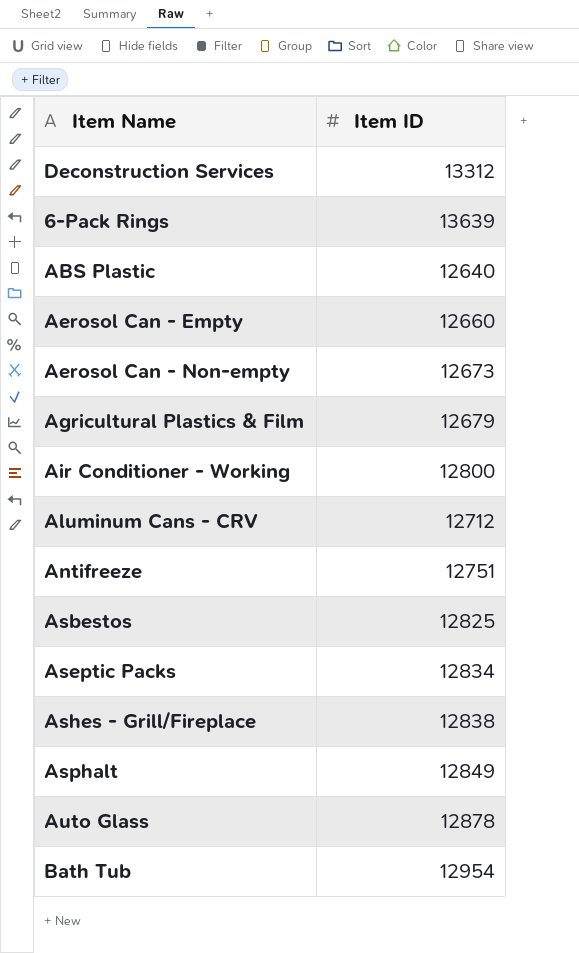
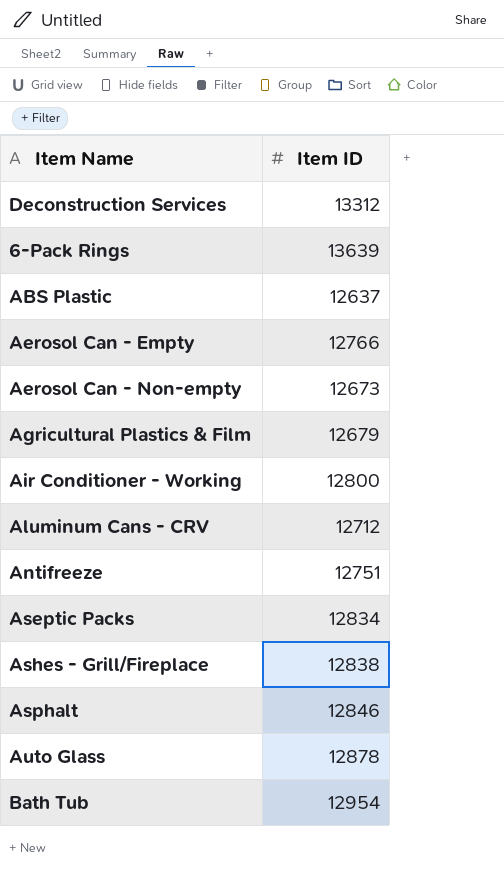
row Asbestos: 12825 -> none
ABS Plastic | Item ID: 12640 -> 12637
Aerosol Can - Empty | Item ID: 12660 -> 12766
Asphalt | Item ID: 12849 -> 12846

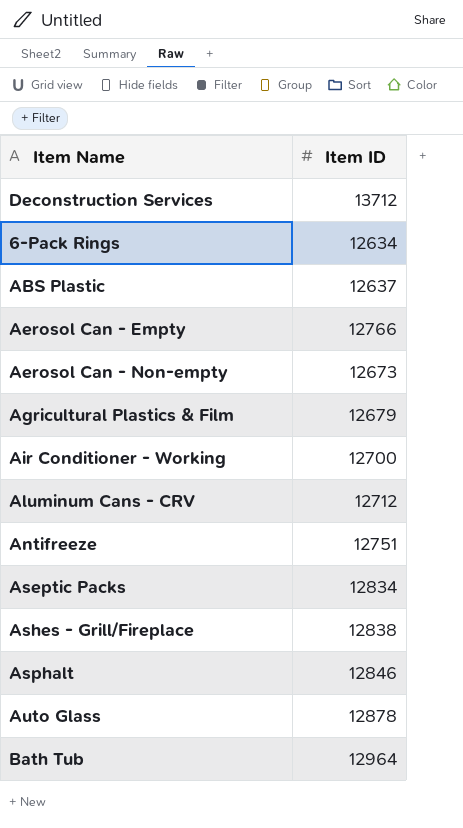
Deconstruction Services | Item ID: 13312 -> 13712
6-Pack Rings | Item ID: 13639 -> 12634
Air Conditioner - Working | Item ID: 12800 -> 12700
Bath Tub | Item ID: 12954 -> 12964

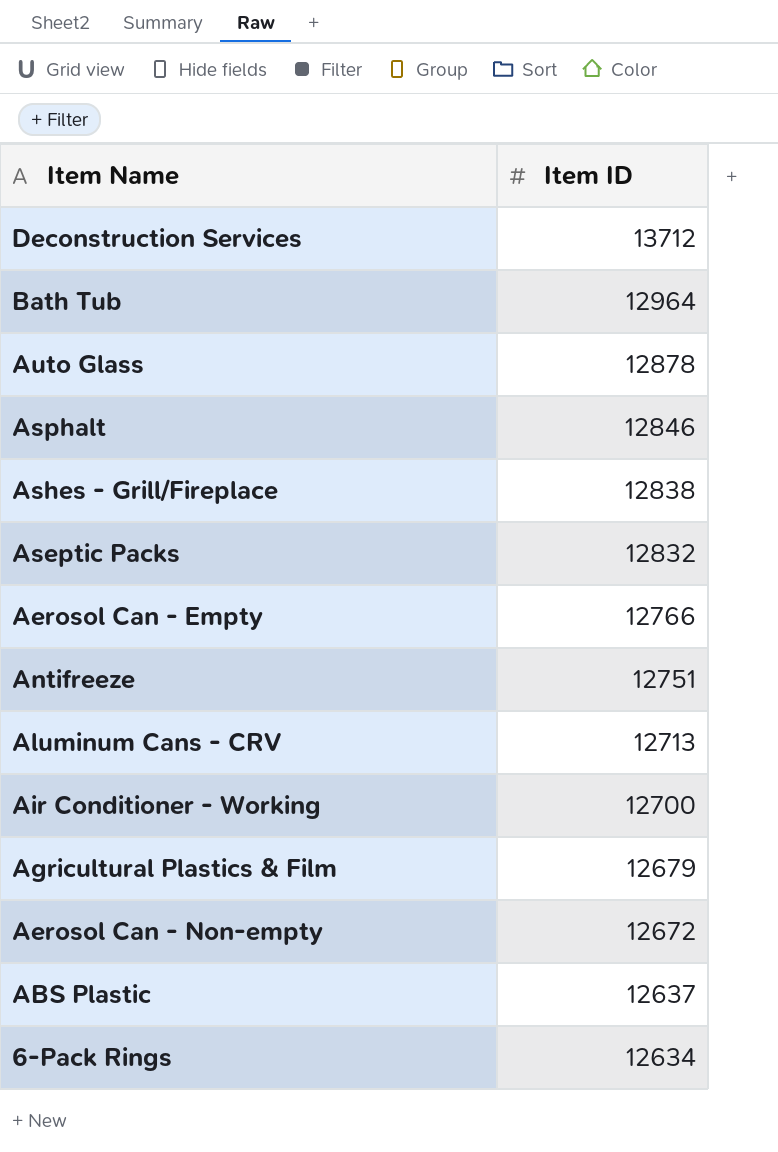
row order: none -> Item ID descending
Aseptic Packs | Item ID: 12834 -> 12832
Aluminum Cans - CRV | Item ID: 12712 -> 12713
Aerosol Can - Non-empty | Item ID: 12673 -> 12672

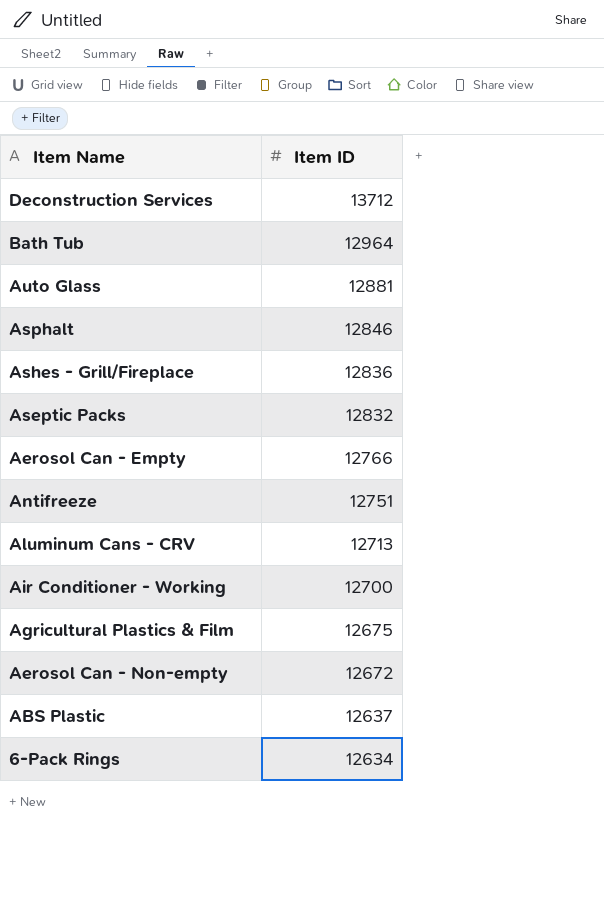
Auto Glass | Item ID: 12878 -> 12881
Ashes - Grill/Fireplace | Item ID: 12838 -> 12836
Agricultural Plastics & Film | Item ID: 12679 -> 12675

